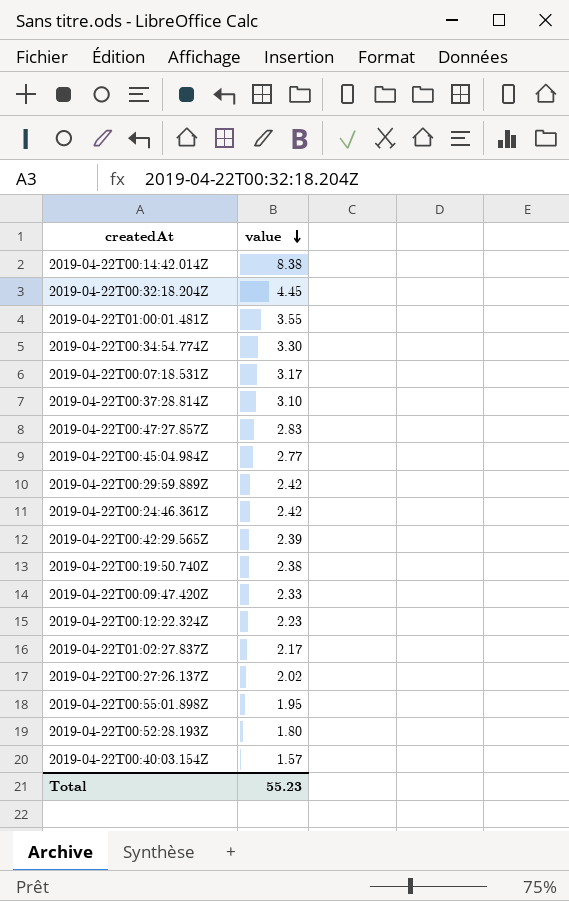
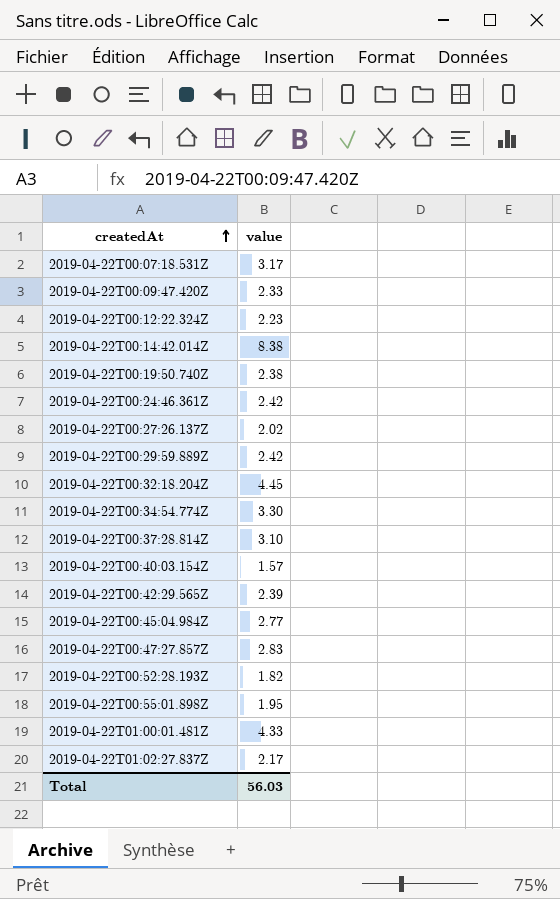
row order: value descending -> createdAt ascending
2019-04-22T00:52:28.193Z | value: 1.80 -> 1.82
2019-04-22T01:00:01.481Z | value: 3.55 -> 4.33
Total | value: 55.23 -> 56.03

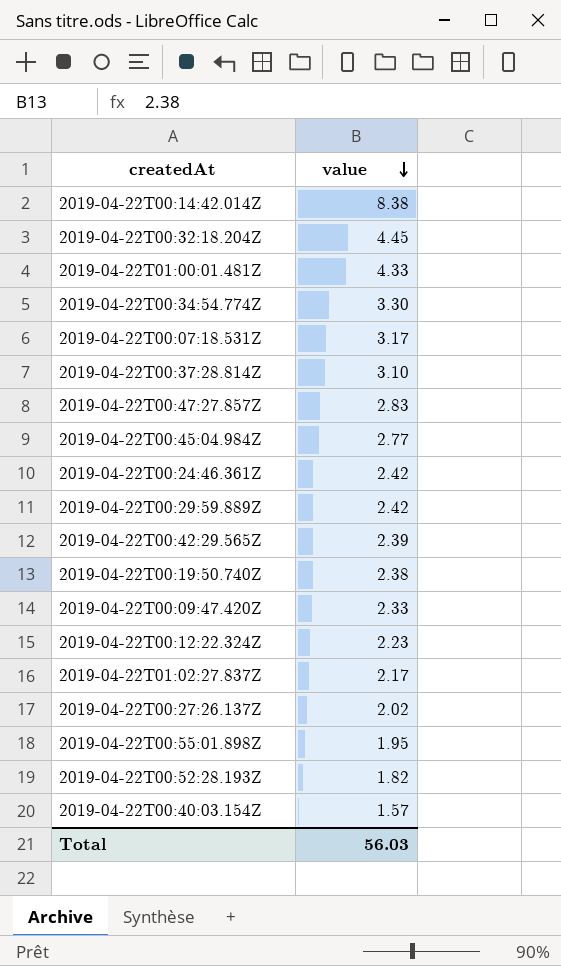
row order: createdAt ascending -> value descending

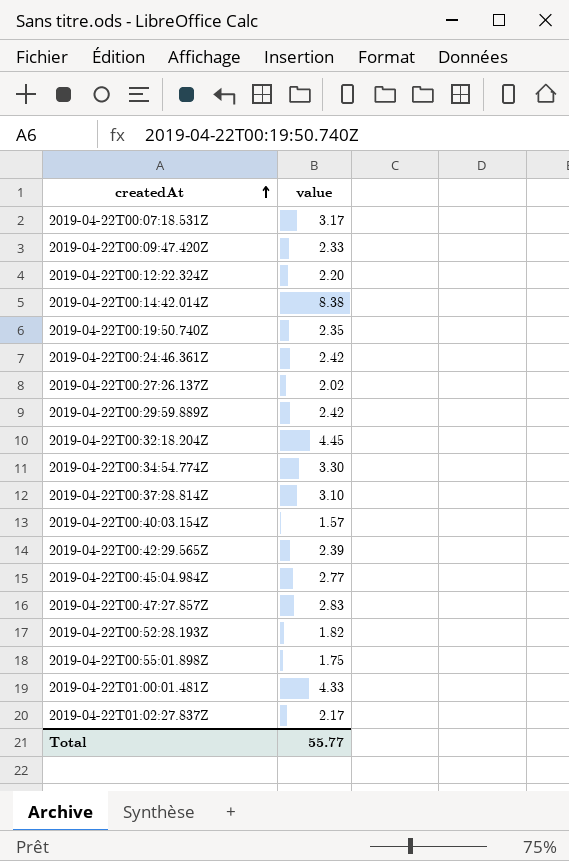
row order: value descending -> createdAt ascending
2019-04-22T00:12:22.324Z | value: 2.23 -> 2.20
2019-04-22T00:19:50.740Z | value: 2.38 -> 2.35
2019-04-22T00:55:01.898Z | value: 1.95 -> 1.75
Total | value: 56.03 -> 55.77

